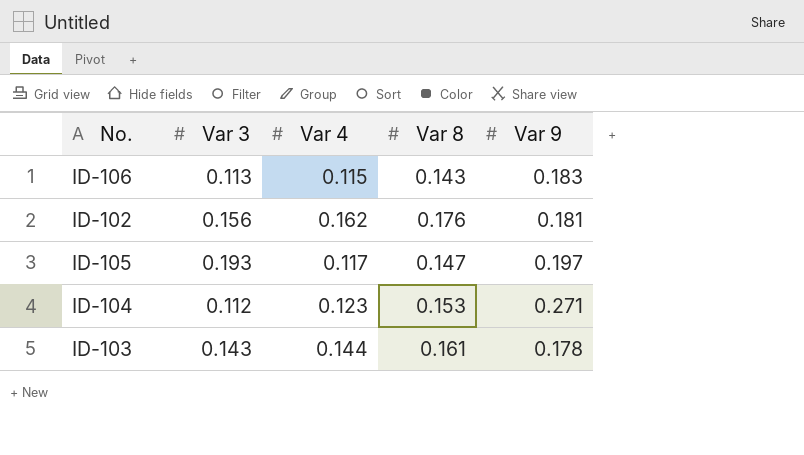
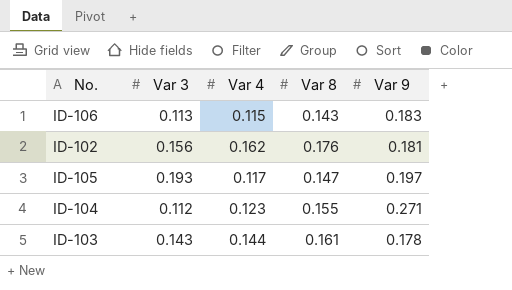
ID-104 | Var 8: 0.153 -> 0.155

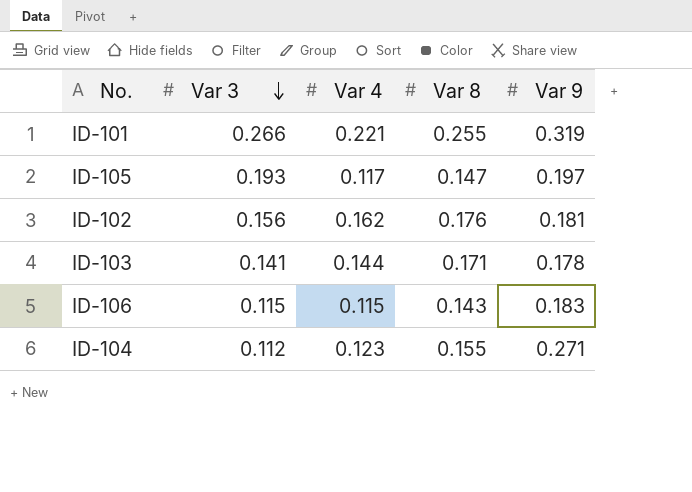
row order: none -> Var 3 descending
row ID-101: none -> 0.266 | 0.221 | 0.255 | 0.319
ID-103 | Var 3: 0.143 -> 0.141
ID-103 | Var 8: 0.161 -> 0.171
ID-106 | Var 3: 0.113 -> 0.115

